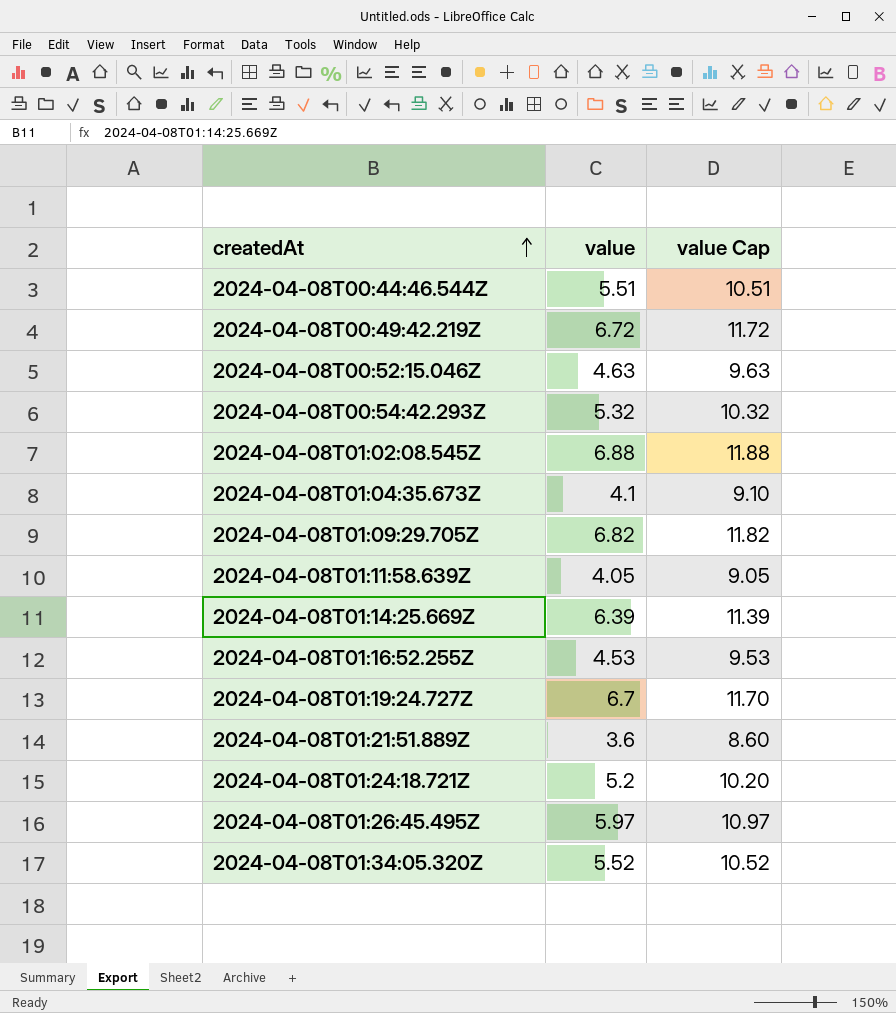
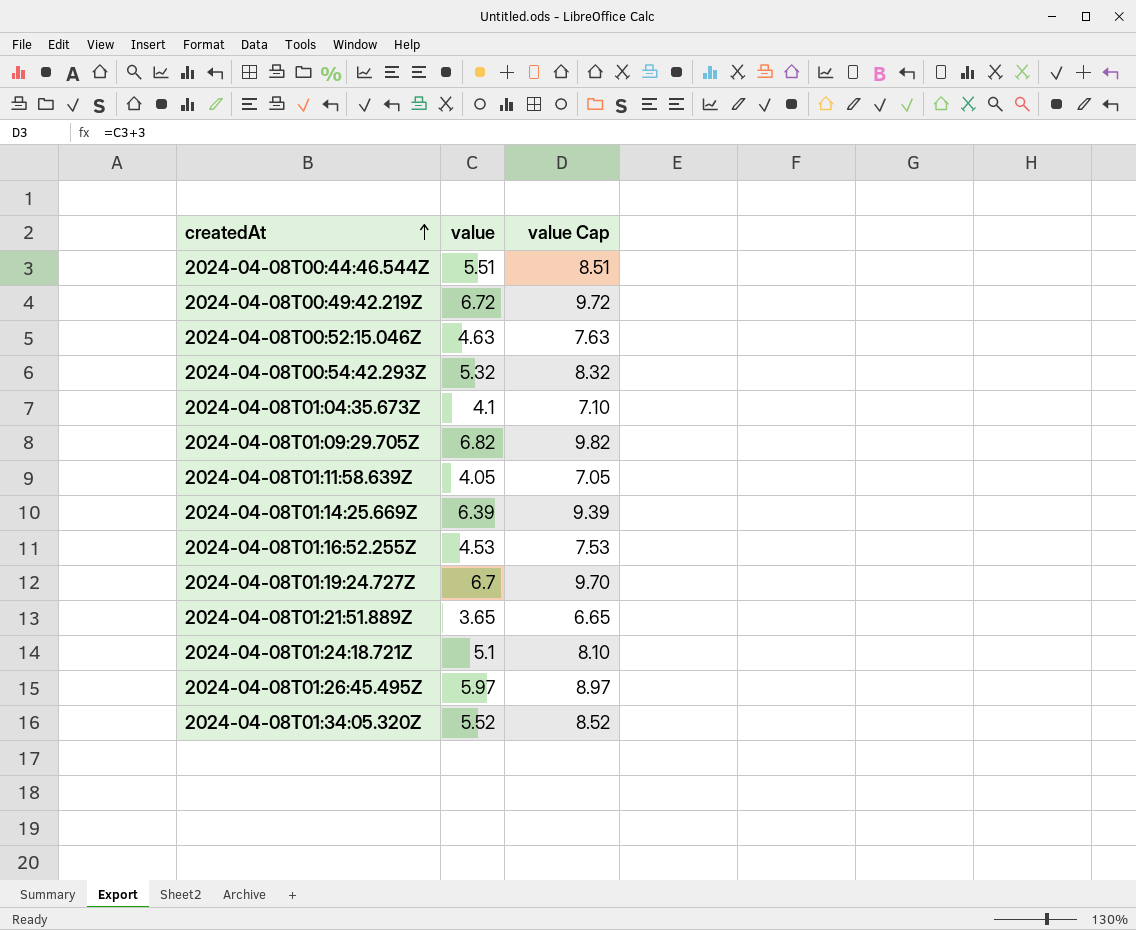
column value Cap | formula: [value] + 5 -> [value] + 3
row 2024-04-08T01:02:08.545Z: 6.88 | 11.88 -> none
2024-04-08T01:21:51.889Z | value: 3.6 -> 3.65
2024-04-08T01:24:18.721Z | value: 5.2 -> 5.1

